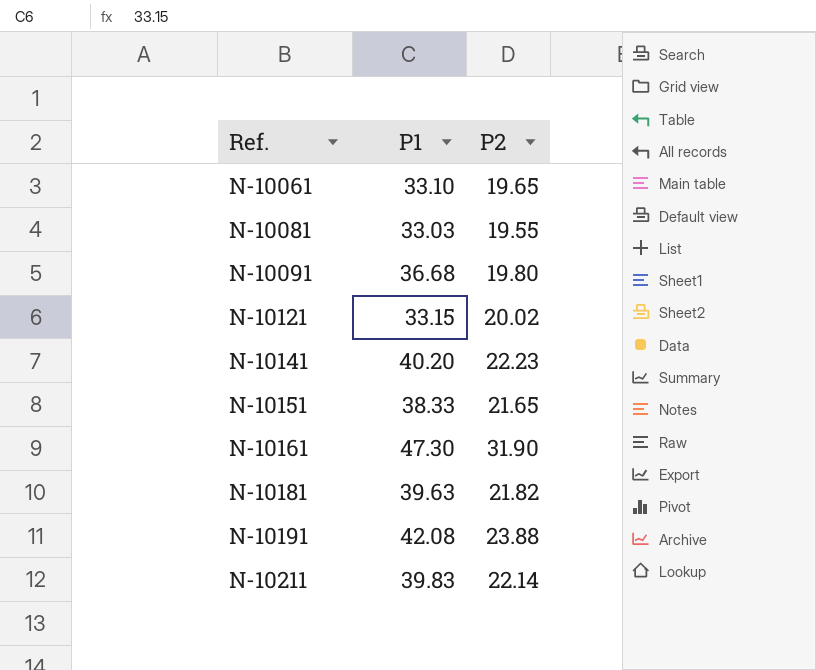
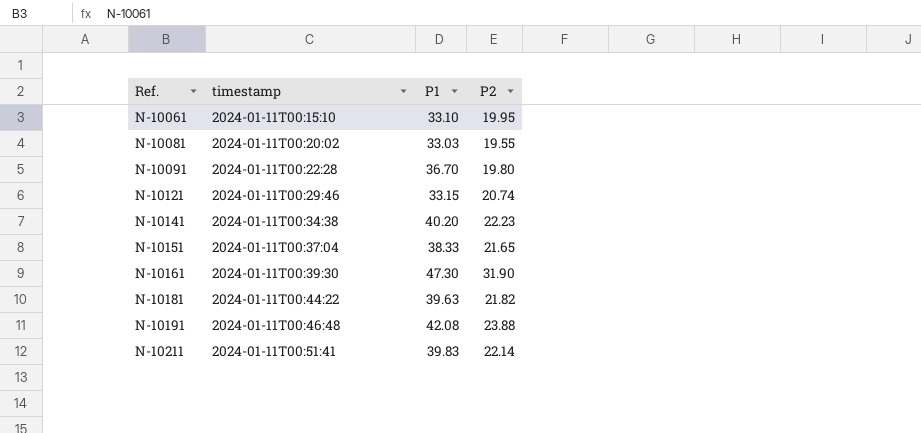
column timestamp | position: none -> 2
N-10061 | P2: 19.65 -> 19.95
N-10091 | P1: 36.68 -> 36.70
N-10121 | P2: 20.02 -> 20.74

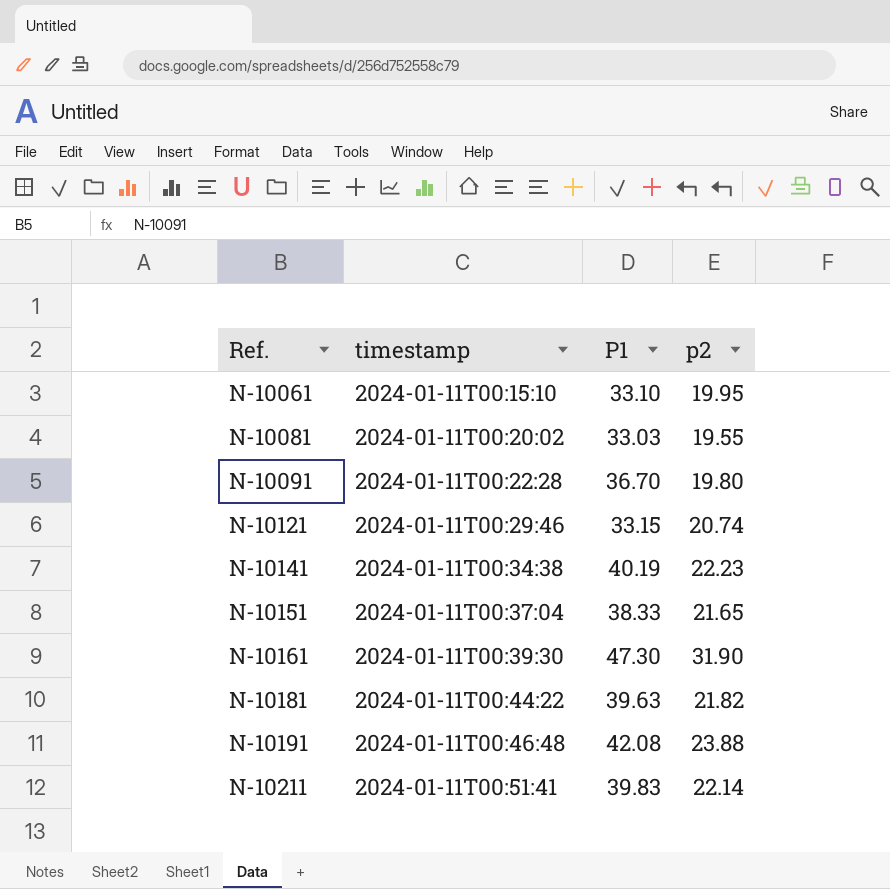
column name: P2 -> p2
N-10141 | P1: 40.20 -> 40.19

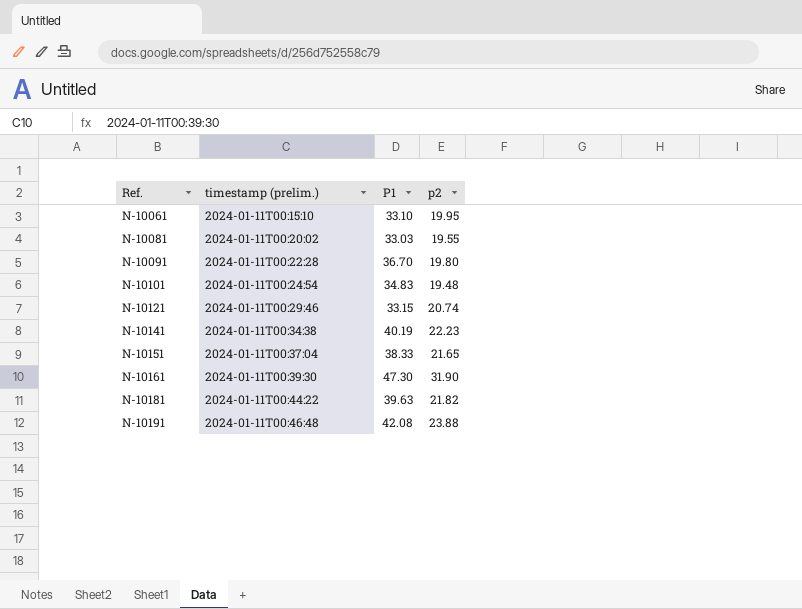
column name: timestamp -> timestamp (prelim.)
row N-10211: 2024-01-11T00:51:41 | 39.83 | 22.14 -> none
row N-10101: none -> 2024-01-11T00:24:54 | 34.83 | 19.48

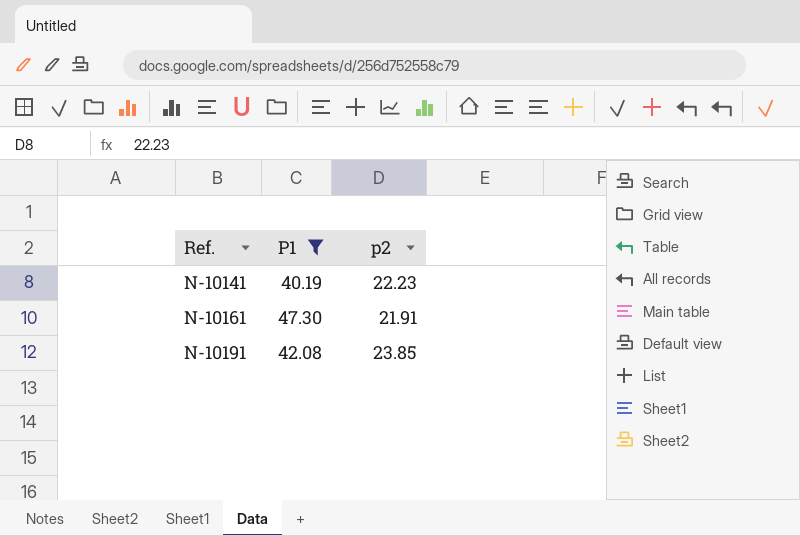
filter: none -> P1 >= 40.19
column timestamp (prelim.) | position: 2 -> none
N-10161 | p2: 31.90 -> 21.91
N-10191 | p2: 23.88 -> 23.85

